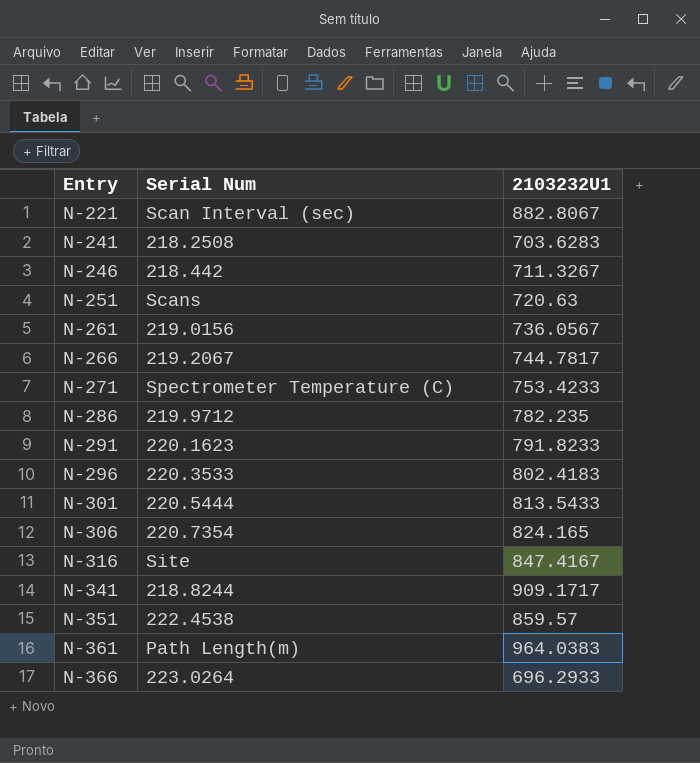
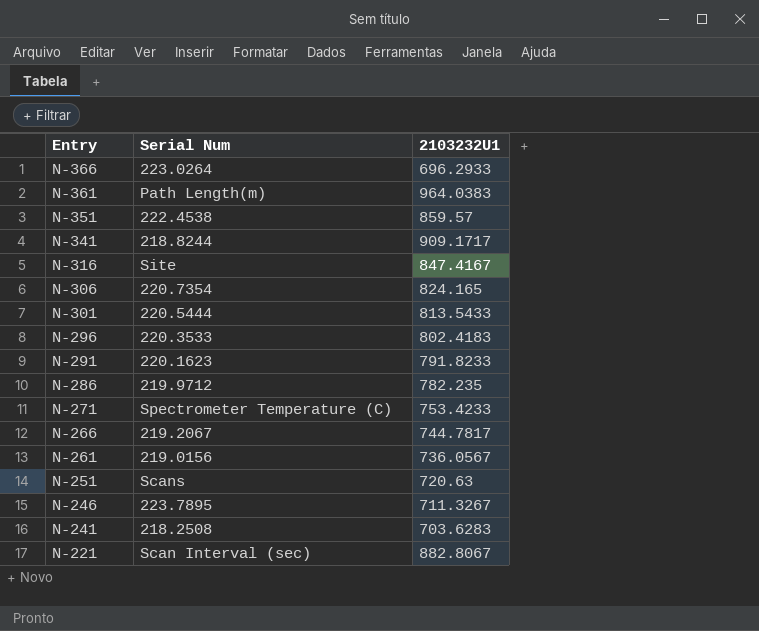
row order: Entry ascending -> Entry descending
N-246 | Serial Num: 218.442 -> 223.7895

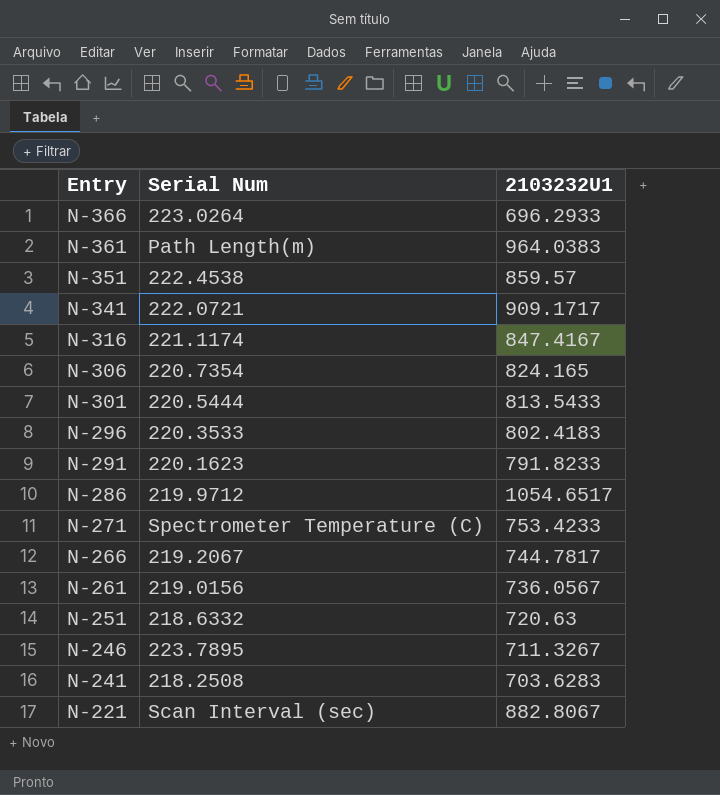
N-341 | Serial Num: 218.8244 -> 222.0721
N-316 | Serial Num: Site -> 221.1174
N-286 | 2103232U1: 782.235 -> 1054.6517
N-251 | Serial Num: Scans -> 218.6332

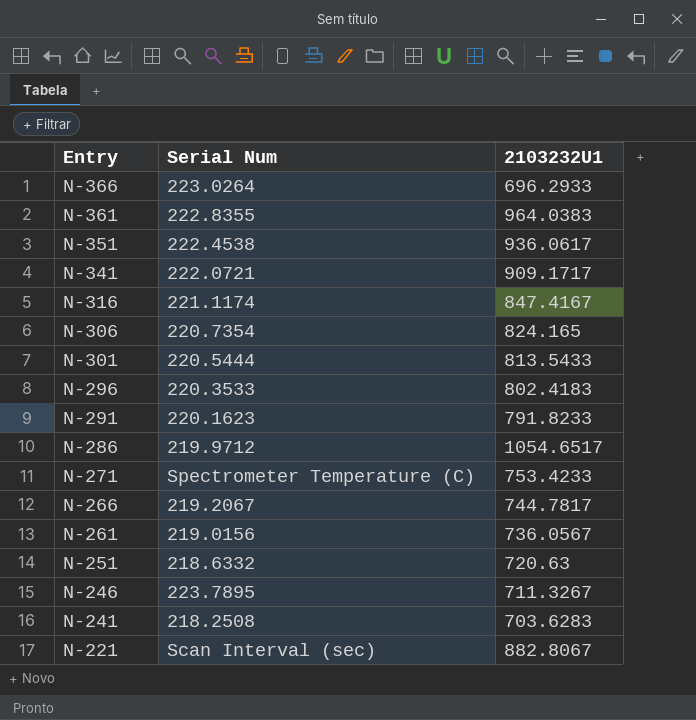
N-361 | Serial Num: Path Length(m) -> 222.8355
N-351 | 2103232U1: 859.57 -> 936.0617

